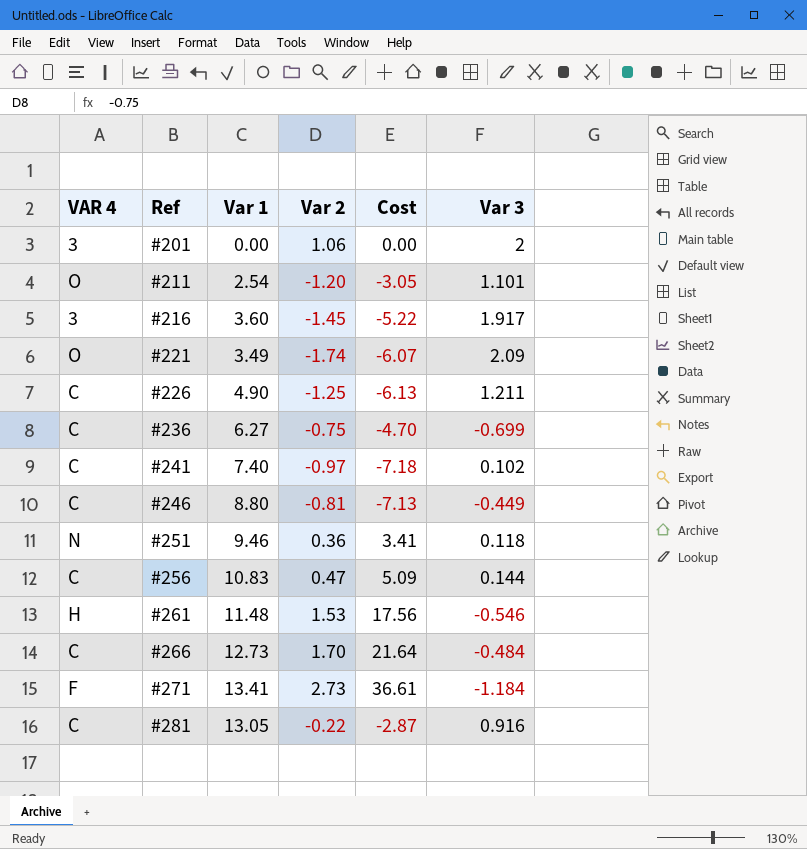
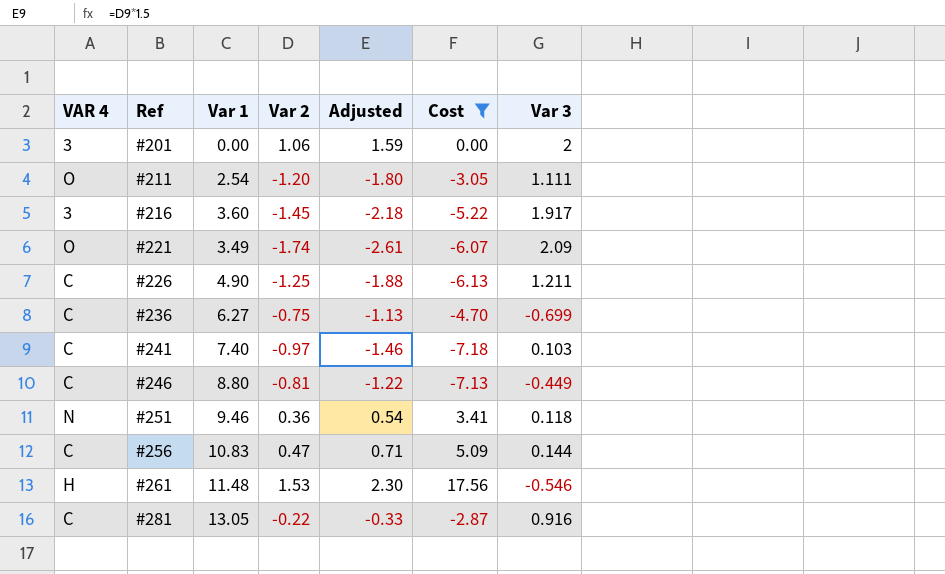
filter: none -> Cost <= 17.56
column Adjusted | formula: none -> [Var 2] * 1.5
#211 | Var 3: 1.101 -> 1.111
#241 | Var 3: 0.102 -> 0.103

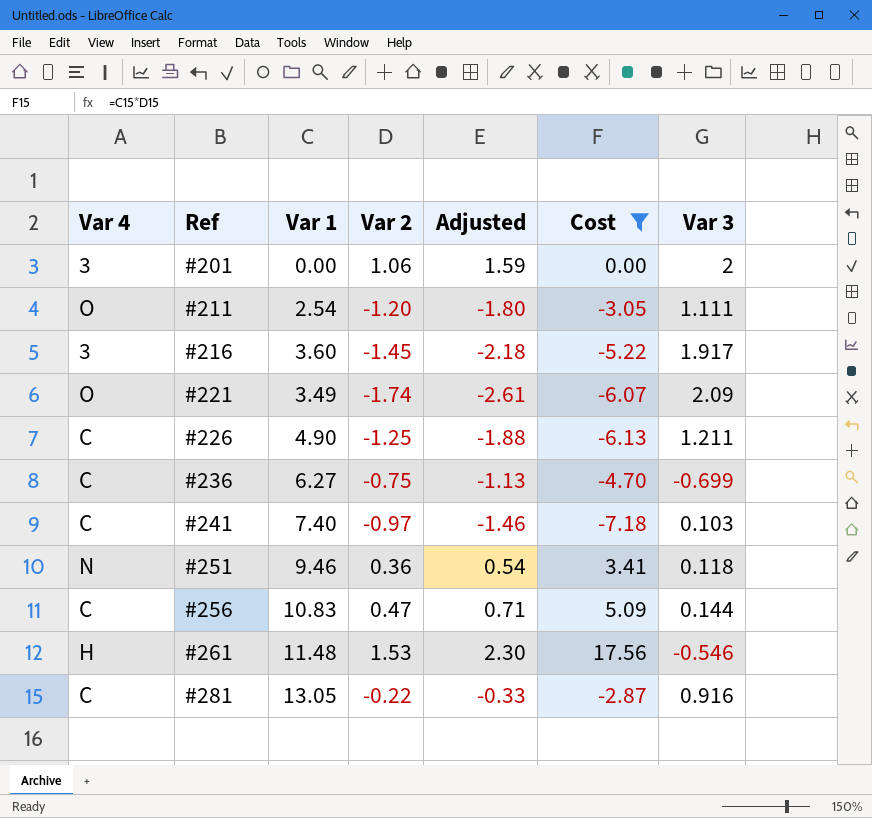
column name: VAR 4 -> Var 4
row #246: C | 8.80 | -0.81 | -1.22 | -7.13 | -0.449 -> none

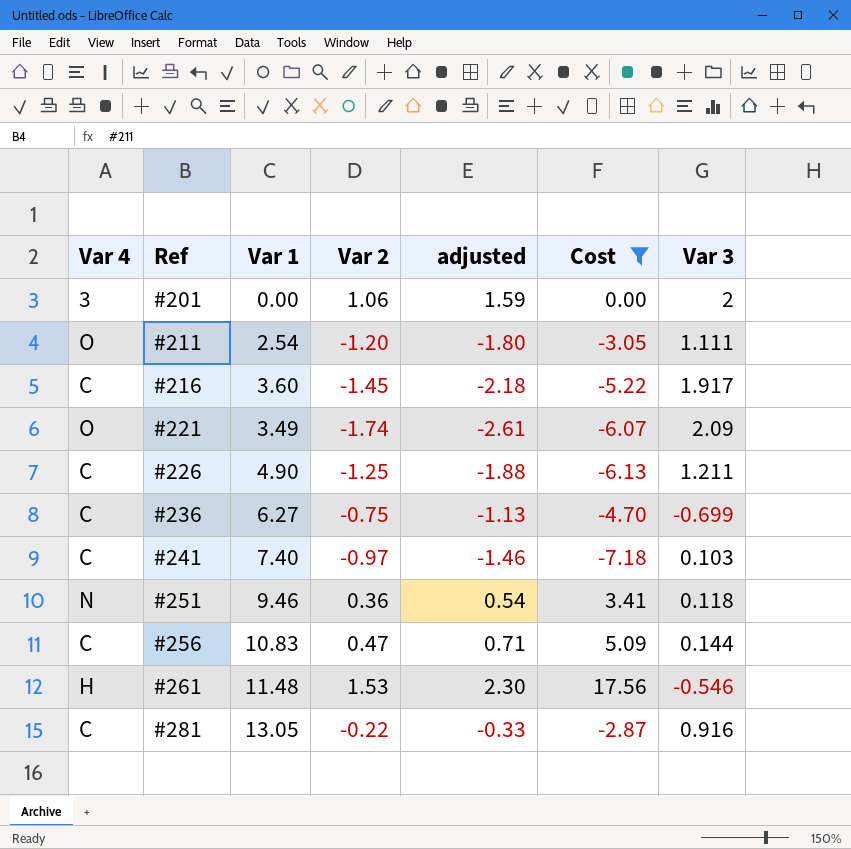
column name: Adjusted -> adjusted
#216 | Var 4: 3 -> C

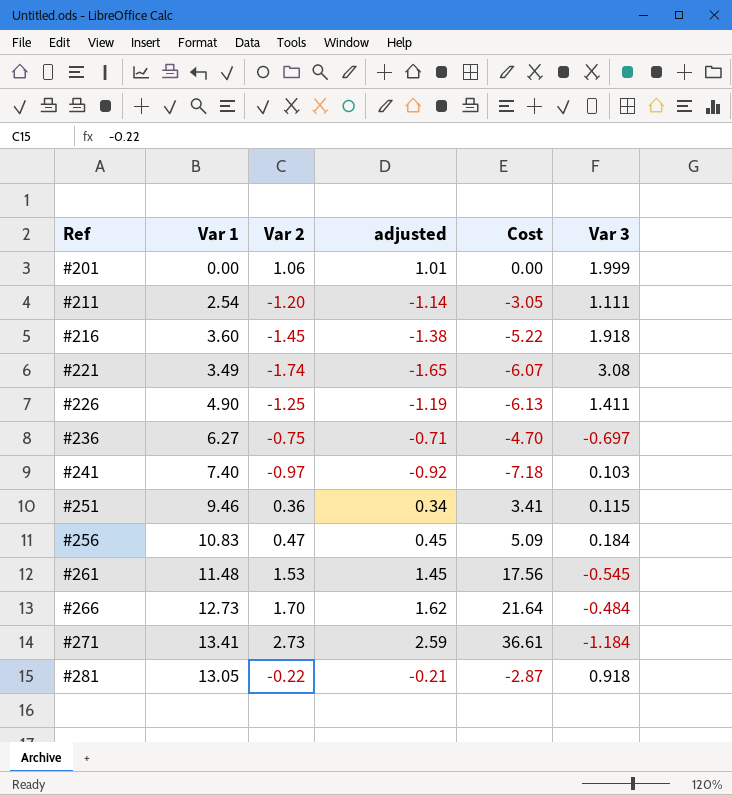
filter: Cost <= 17.56 -> none
column Var 4 | position: 1 -> none
column adjusted | formula: [Var 2] * 1.5 -> [Var 2] * 0.95
#201 | Var 3: 2 -> 1.999
#216 | Var 3: 1.917 -> 1.918
#221 | Var 3: 2.09 -> 3.08
#226 | Var 3: 1.211 -> 1.411
#236 | Var 3: -0.699 -> -0.697
#251 | Var 3: 0.118 -> 0.115
#256 | Var 3: 0.144 -> 0.184
#261 | Var 3: -0.546 -> -0.545
#281 | Var 3: 0.916 -> 0.918

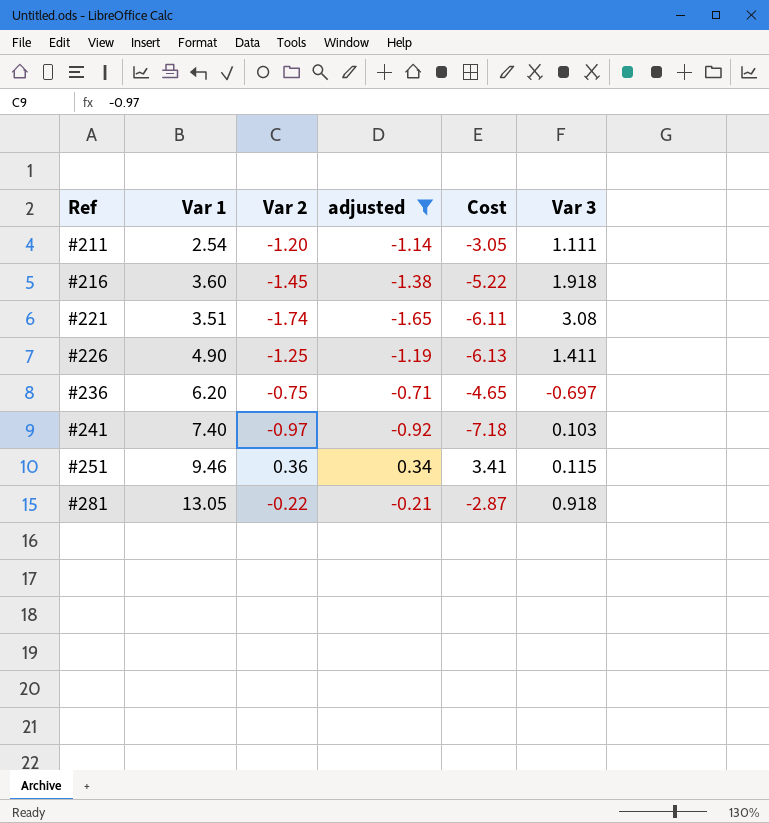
filter: none -> adjusted <= 0.34
#221 | Var 1: 3.49 -> 3.51
#221 | Cost: -6.07 -> -6.11
#236 | Var 1: 6.27 -> 6.20
#236 | Cost: -4.70 -> -4.65

